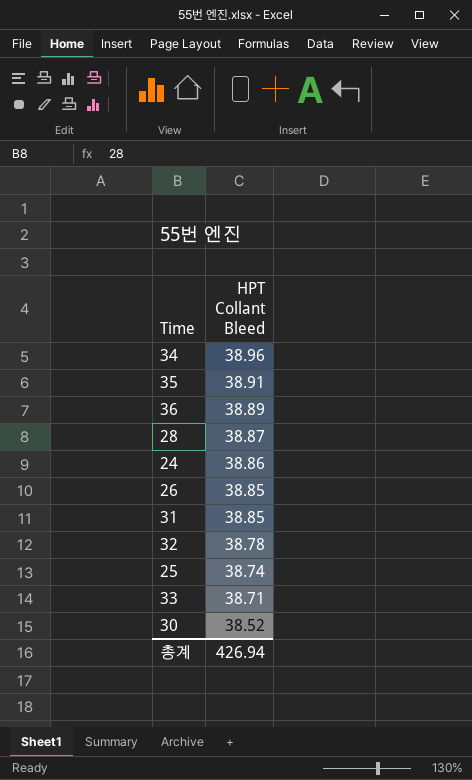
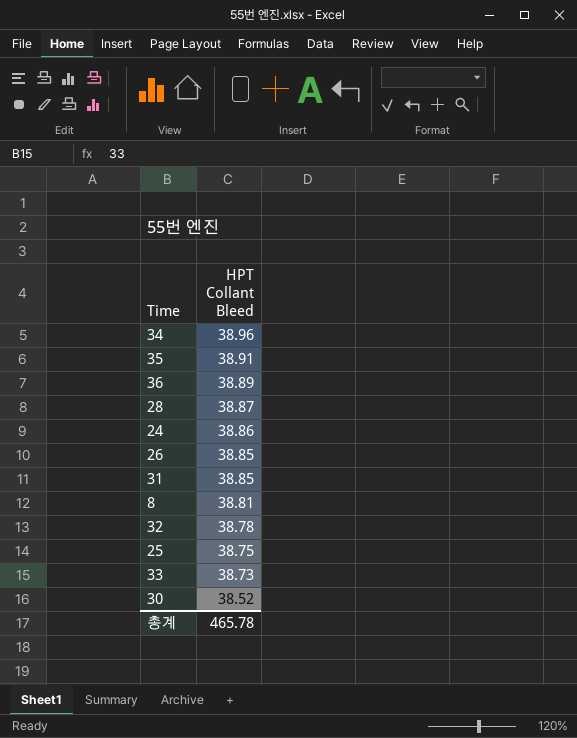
row 8: none -> 38.81
25 | HPT Collant Bleed: 38.74 -> 38.75
33 | HPT Collant Bleed: 38.71 -> 38.73
총계 | HPT Collant Bleed: 426.94 -> 465.78

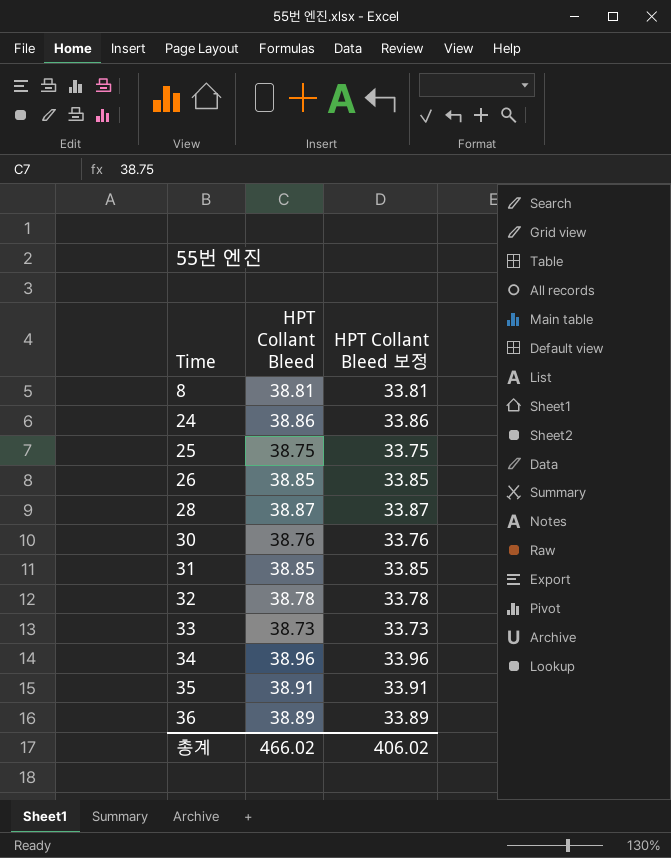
row order: HPT Collant Bleed descending -> Time ascending
column HPT Collant Bleed 보정 | formula: none -> [HPT Collant Bleed] - 5
30 | HPT Collant Bleed: 38.52 -> 38.76
총계 | HPT Collant Bleed: 465.78 -> 466.02

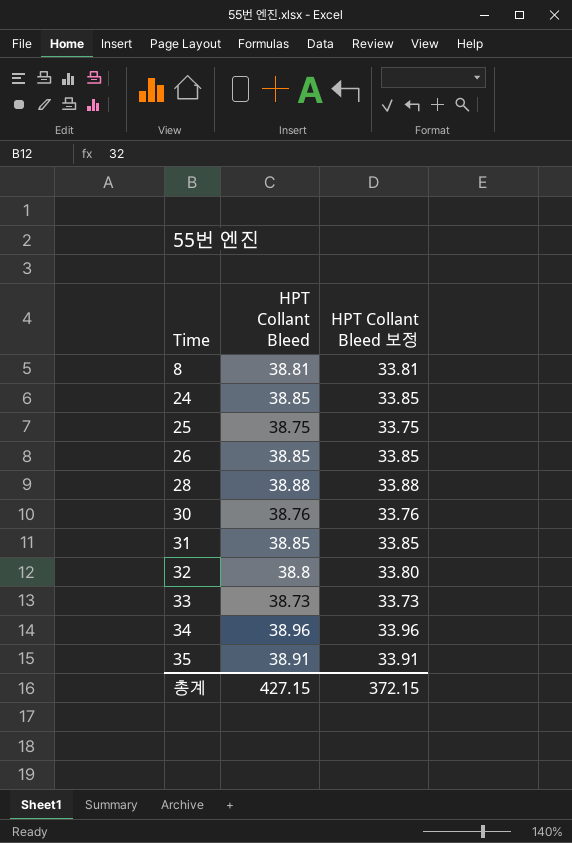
row 36: 38.89 | 33.89 -> none
24 | HPT Collant Bleed: 38.86 -> 38.85
24 | HPT Collant Bleed 보정: 33.86 -> 33.85
28 | HPT Collant Bleed: 38.87 -> 38.88
28 | HPT Collant Bleed 보정: 33.87 -> 33.88
32 | HPT Collant Bleed: 38.78 -> 38.8
32 | HPT Collant Bleed 보정: 33.78 -> 33.80
총계 | HPT Collant Bleed: 466.02 -> 427.15
총계 | HPT Collant Bleed 보정: 406.02 -> 372.15

